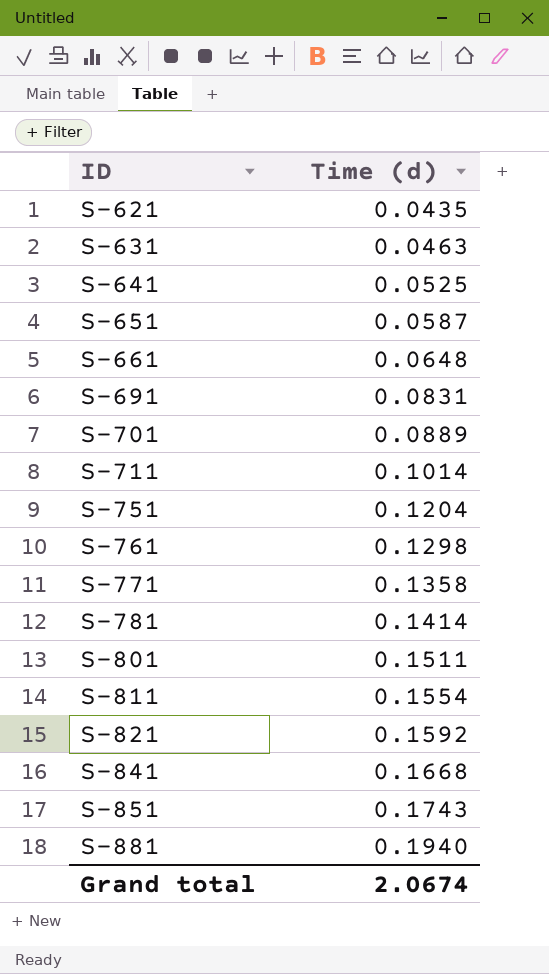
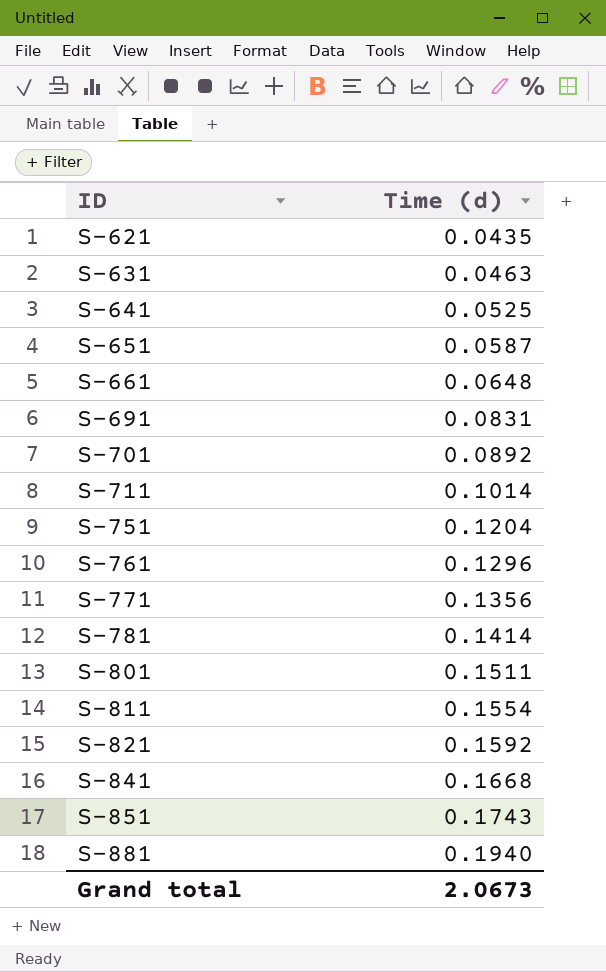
S-701 | Time (d): 0.0889 -> 0.0892
S-761 | Time (d): 0.1298 -> 0.1296
S-771 | Time (d): 0.1358 -> 0.1356
Grand total | Time (d): 2.0674 -> 2.0673

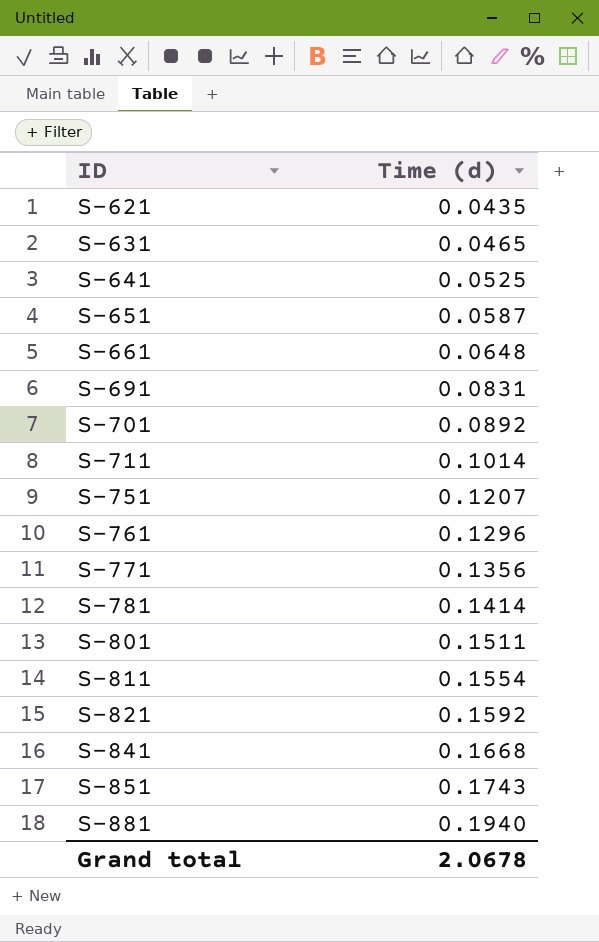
S-631 | Time (d): 0.0463 -> 0.0465
S-751 | Time (d): 0.1204 -> 0.1207
Grand total | Time (d): 2.0673 -> 2.0678

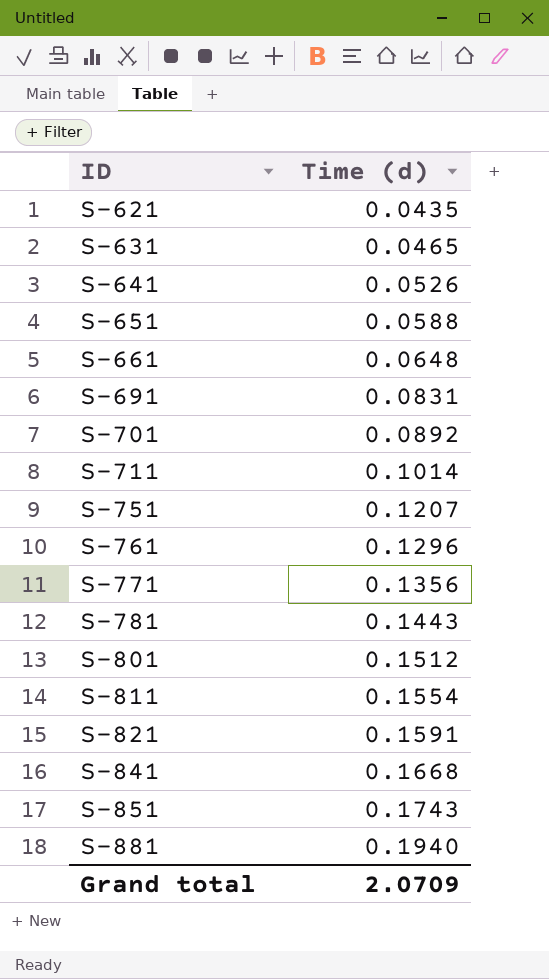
S-641 | Time (d): 0.0525 -> 0.0526
S-651 | Time (d): 0.0587 -> 0.0588
S-781 | Time (d): 0.1414 -> 0.1443
S-801 | Time (d): 0.1511 -> 0.1512
S-821 | Time (d): 0.1592 -> 0.1591
Grand total | Time (d): 2.0678 -> 2.0709

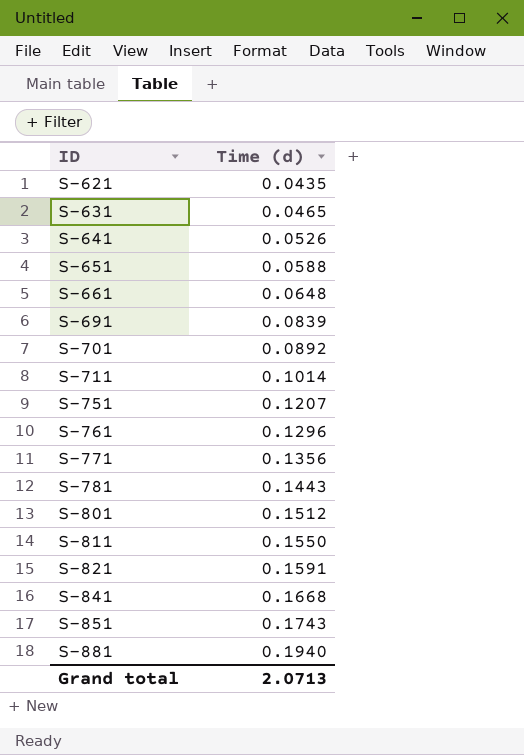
S-691 | Time (d): 0.0831 -> 0.0839
S-811 | Time (d): 0.1554 -> 0.1550
Grand total | Time (d): 2.0709 -> 2.0713

